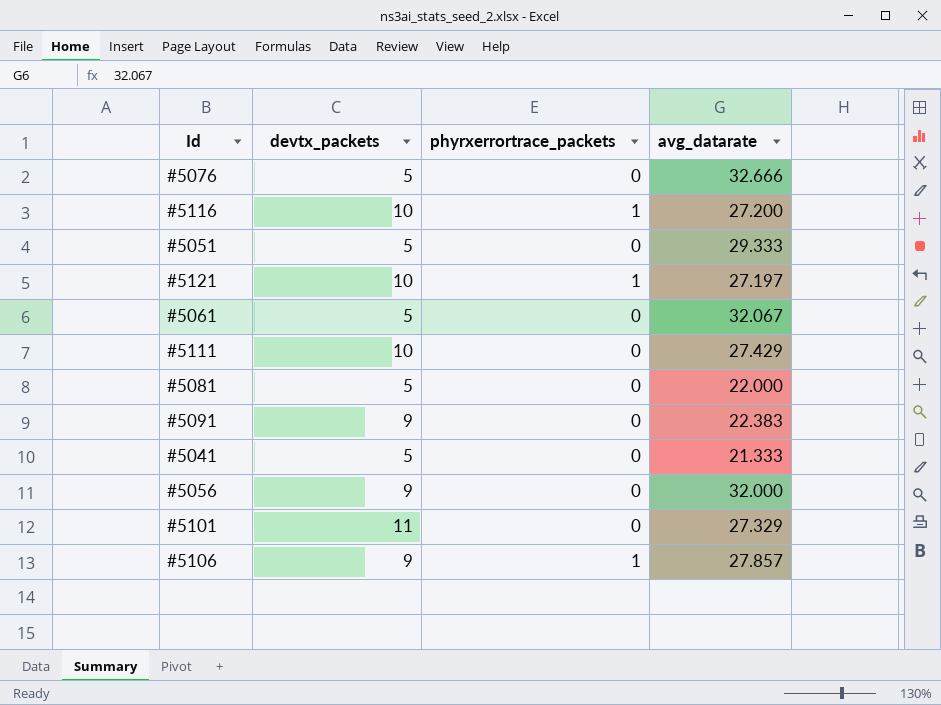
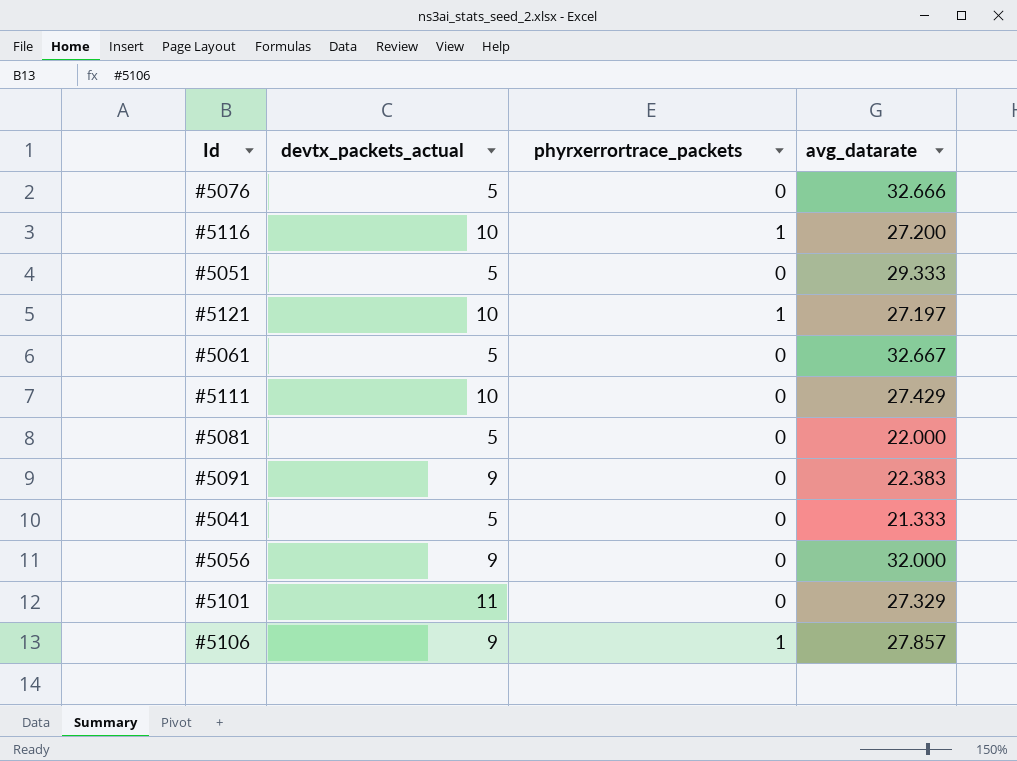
column name: devtx_packets -> devtx_packets_actual
#5061 | avg_datarate: 32.067 -> 32.667

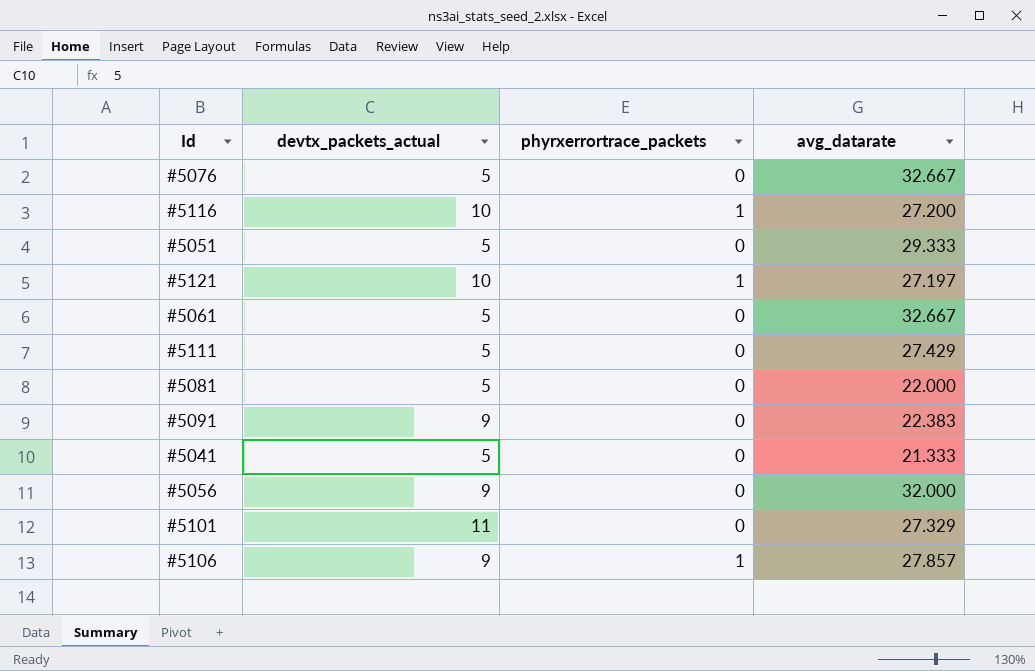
#5076 | avg_datarate: 32.666 -> 32.667
#5111 | devtx_packets_actual: 10 -> 5

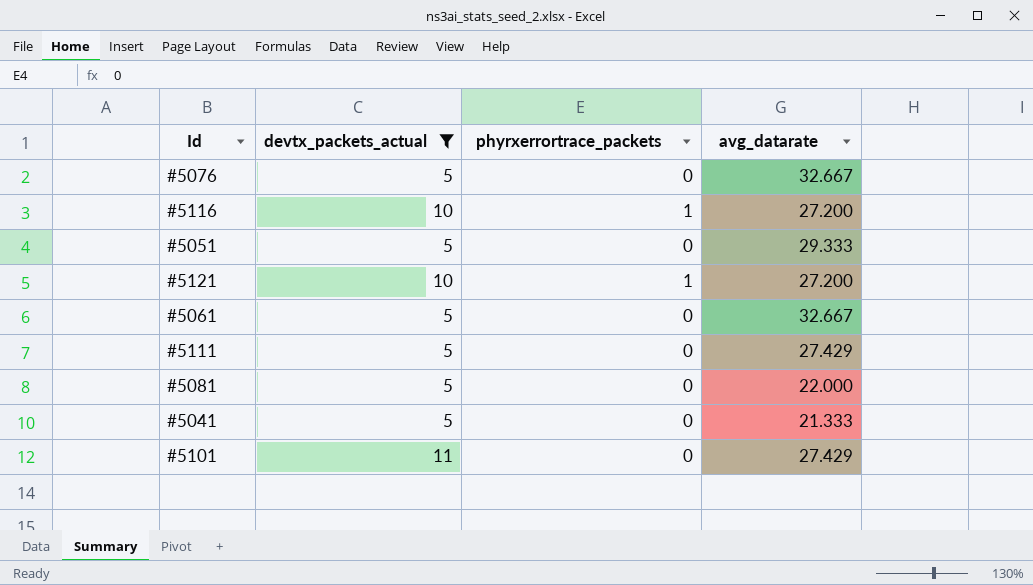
filter: none -> devtx_packets_actual != 9
#5121 | avg_datarate: 27.197 -> 27.200
#5101 | avg_datarate: 27.329 -> 27.429

